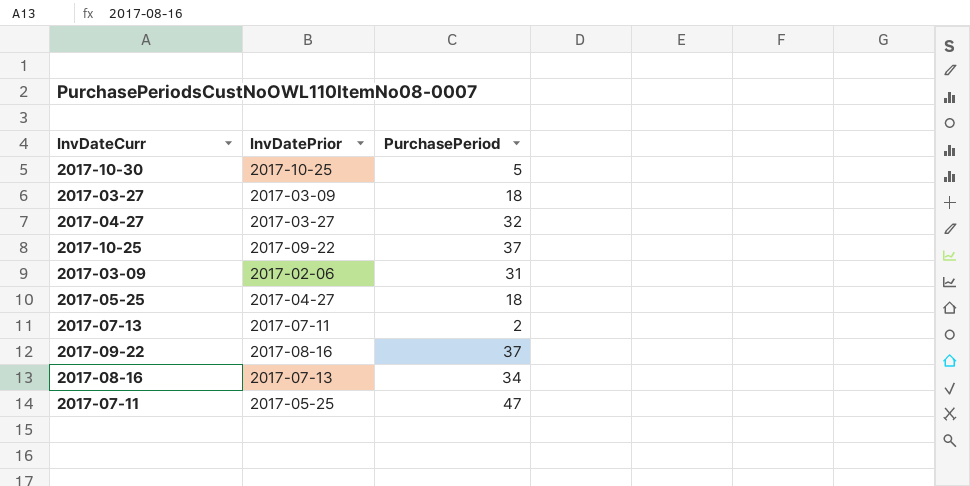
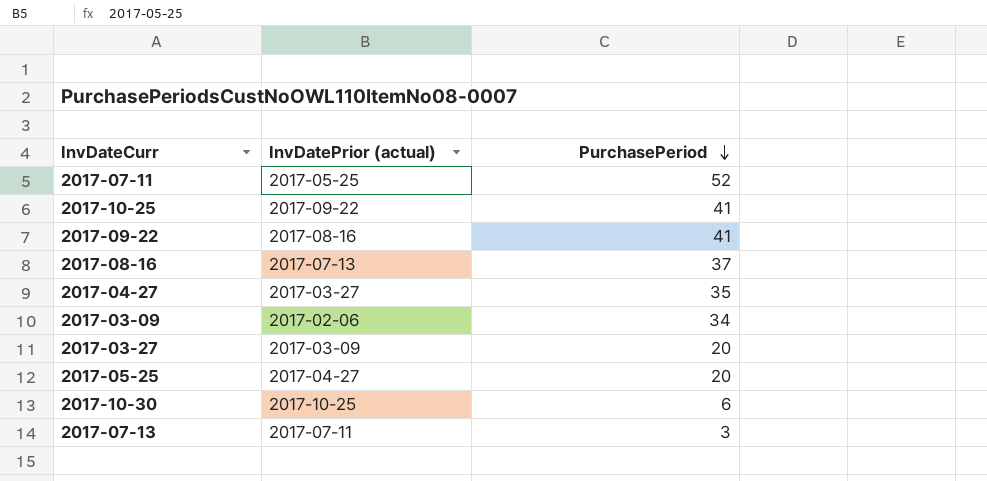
row order: none -> PurchasePeriod descending
column name: InvDatePrior -> InvDatePrior (actual)
2017-07-11 | PurchasePeriod: 47 -> 52
2017-10-25 | PurchasePeriod: 37 -> 41
2017-09-22 | PurchasePeriod: 37 -> 41
2017-08-16 | PurchasePeriod: 34 -> 37
2017-04-27 | PurchasePeriod: 32 -> 35
2017-03-09 | PurchasePeriod: 31 -> 34
2017-03-27 | PurchasePeriod: 18 -> 20
2017-05-25 | PurchasePeriod: 18 -> 20
2017-10-30 | PurchasePeriod: 5 -> 6
2017-07-13 | PurchasePeriod: 2 -> 3

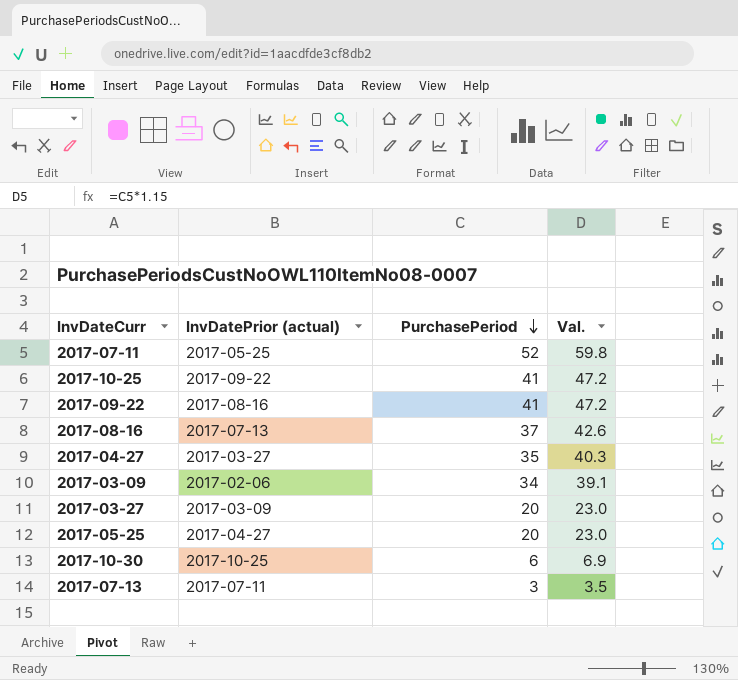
column Val. | formula: none -> [PurchasePeriod] * 1.15

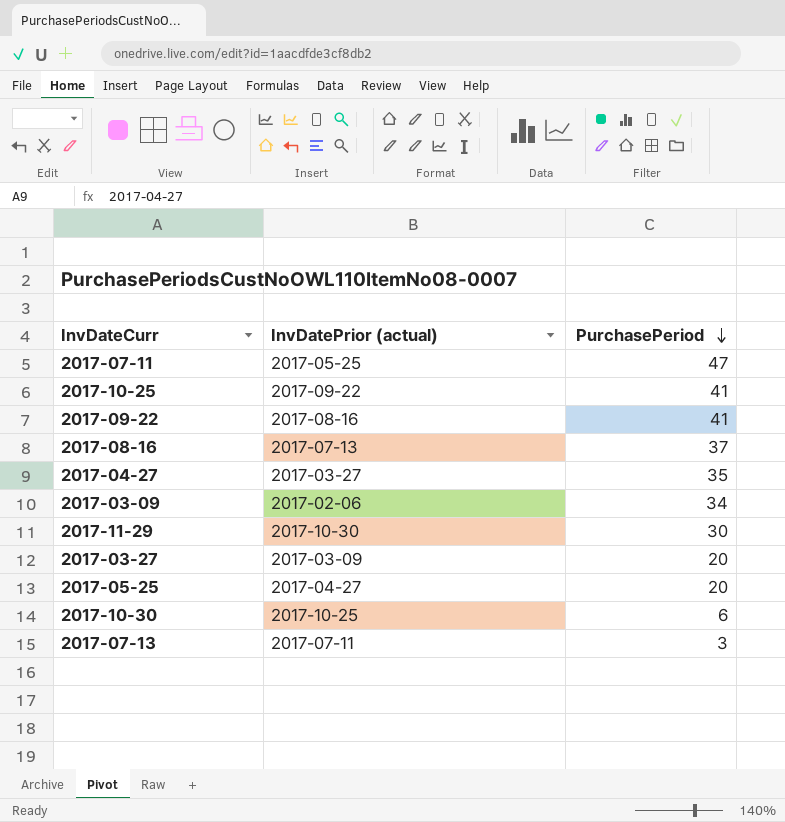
column Val. | formula: [PurchasePeriod] * 1.15 -> none
2017-07-11 | PurchasePeriod: 52 -> 47
row 2017-11-29: none -> 2017-10-30 | 30

